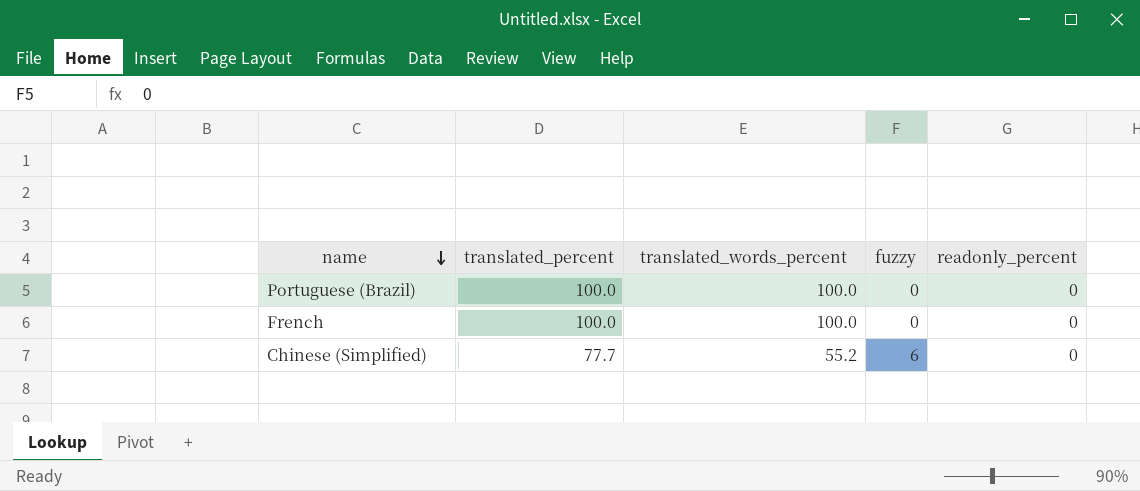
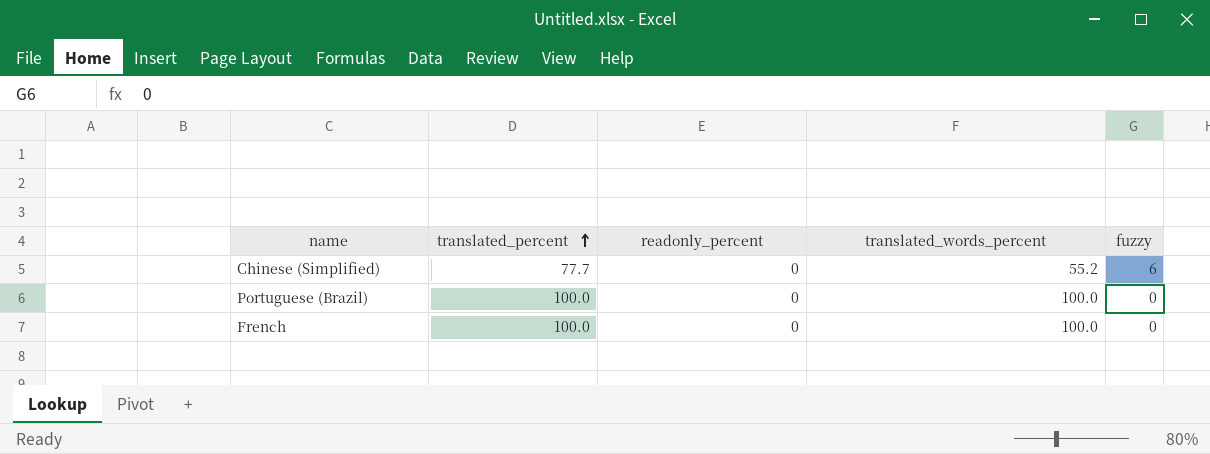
row order: name descending -> translated_percent ascending
column readonly_percent | position: 5 -> 3

